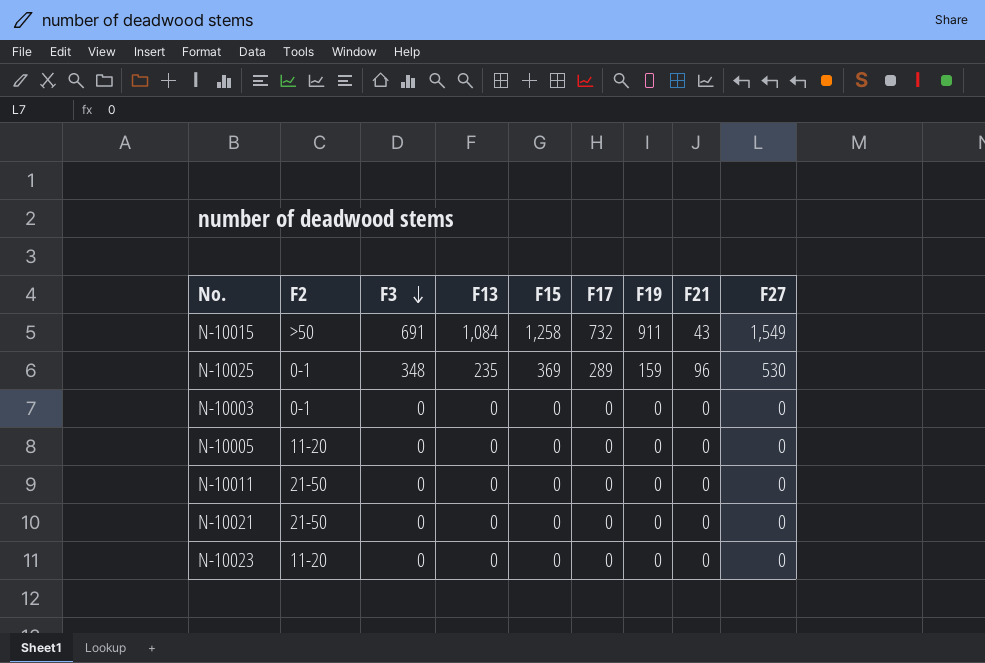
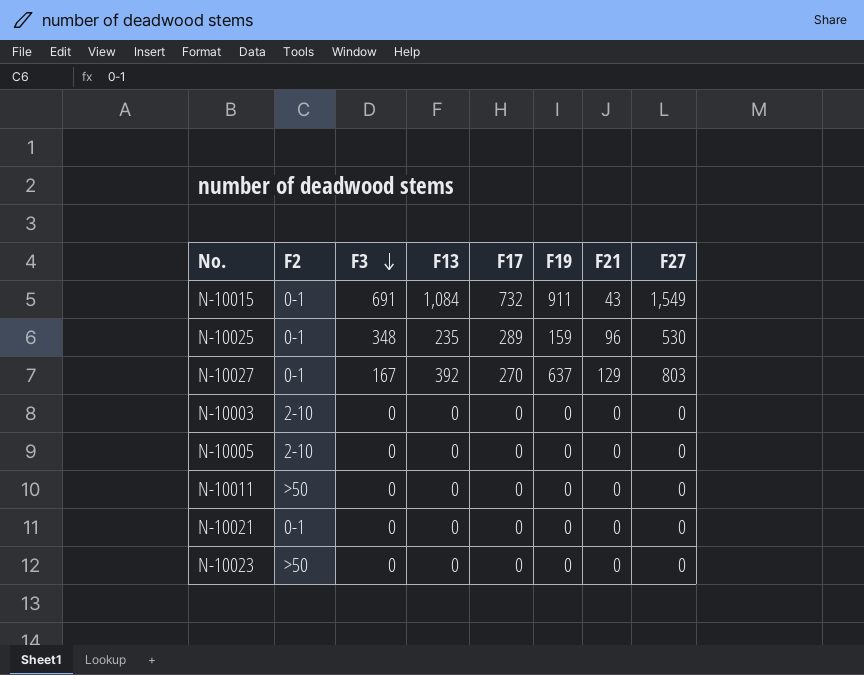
column F15 | position: 5 -> none
N-10015 | F2: >50 -> 0-1
row N-10027: none -> 0-1 | 167 | 392 | 270 | 637 | 129 | 803
N-10003 | F2: 0-1 -> 2-10
N-10005 | F2: 11-20 -> 2-10
N-10011 | F2: 21-50 -> >50
N-10021 | F2: 21-50 -> 0-1
N-10023 | F2: 11-20 -> >50

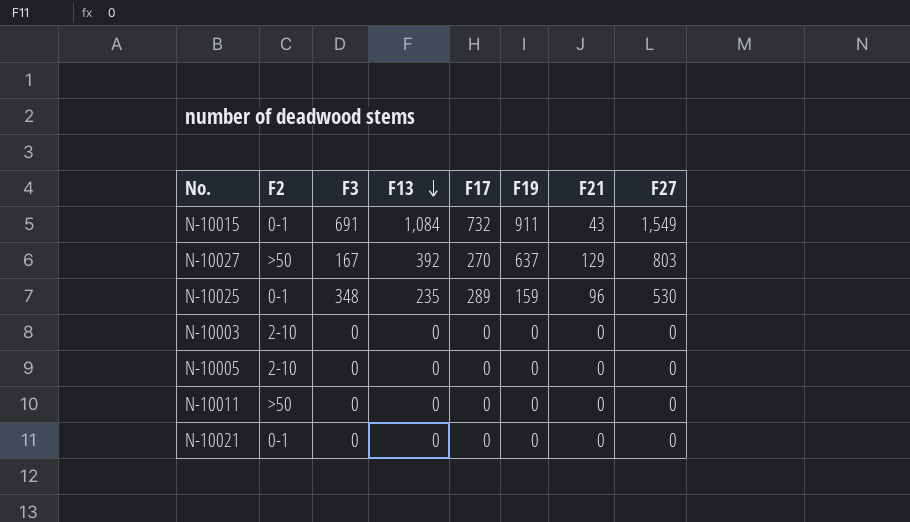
row order: F3 descending -> F13 descending
row N-10023: >50 | 0 | 0 | 0 | 0 | 0 | 0 -> none
N-10027 | F2: 0-1 -> >50

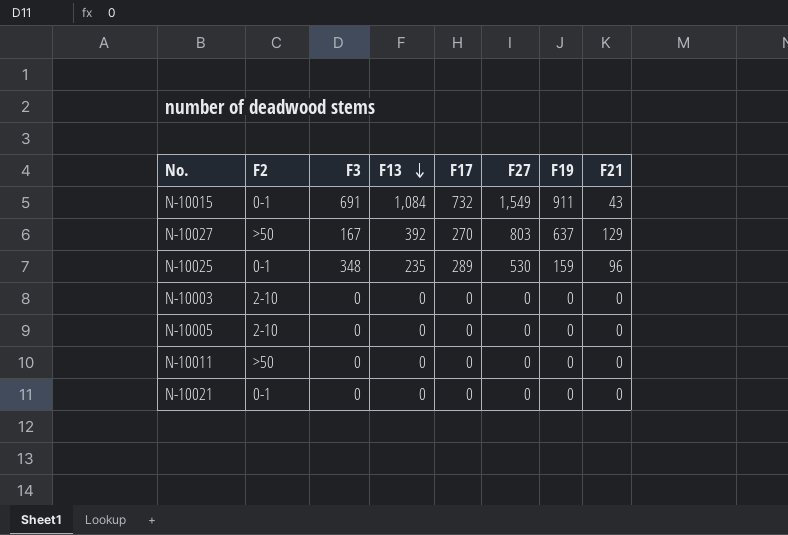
column F27 | position: 8 -> 6

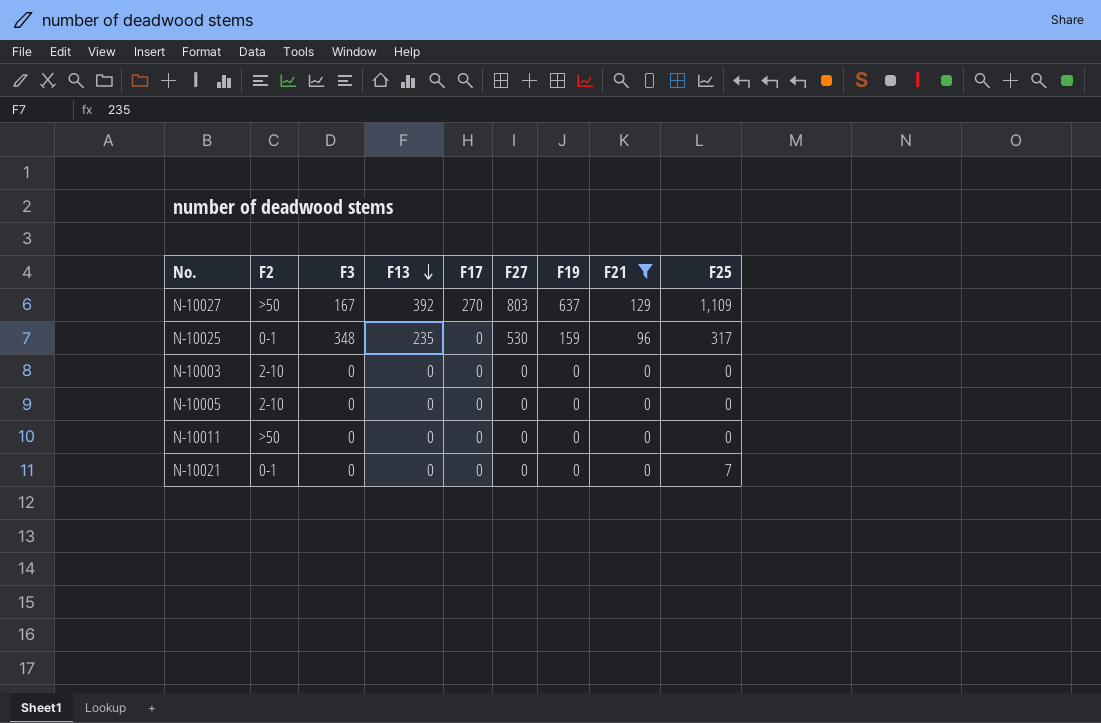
filter: none -> F21 != 43
column F25 | position: none -> 9
N-10025 | F17: 289 -> 0

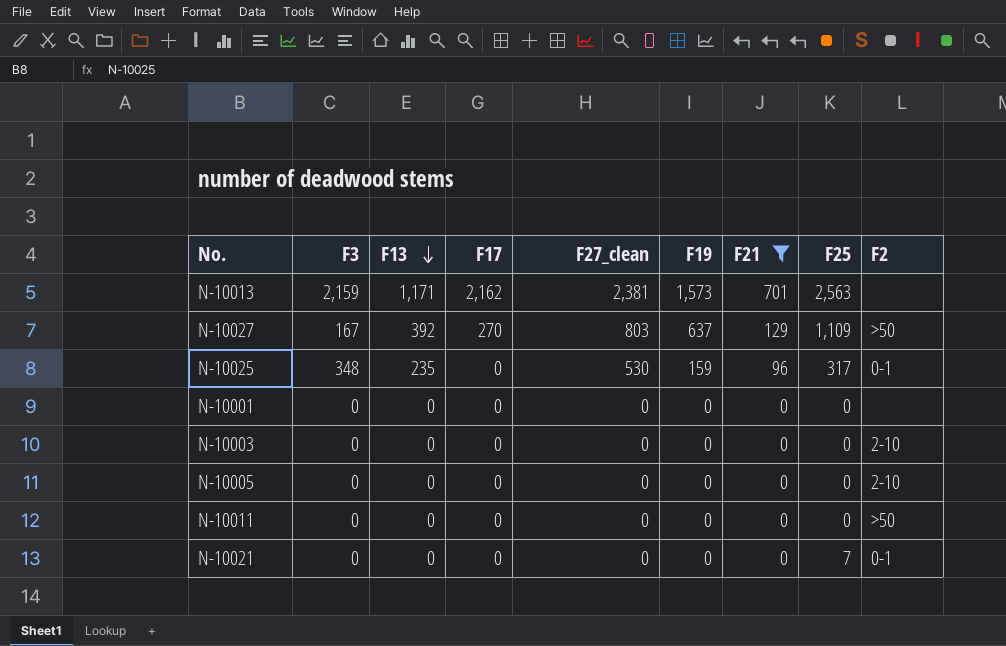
column name: F27 -> F27_clean
column F2 | position: 2 -> 9
row N-10013: none -> 2,159 | 1,171 | 2,162 | 2,381 | 1,573 | 701 | 2,563 | none
row N-10001: none -> 0 | 0 | 0 | 0 | 0 | 0 | 0 | none

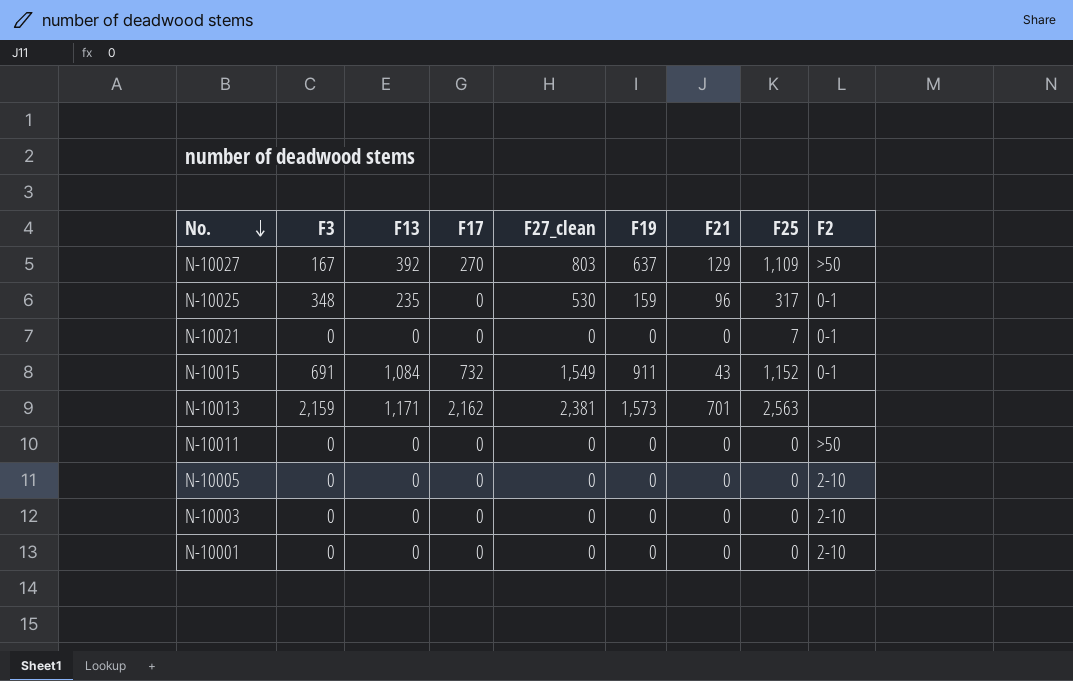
filter: F21 != 43 -> none
row order: F13 descending -> No. descending
N-10001 | F2: none -> 2-10

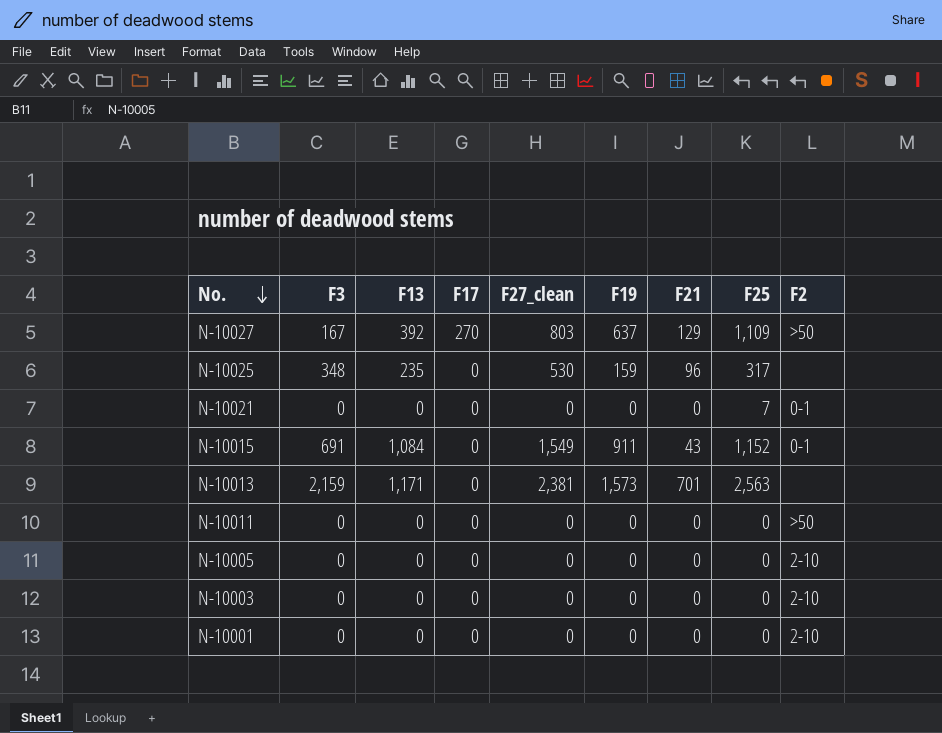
N-10025 | F2: 0-1 -> none
N-10015 | F17: 732 -> 0
N-10013 | F17: 2,162 -> 0

